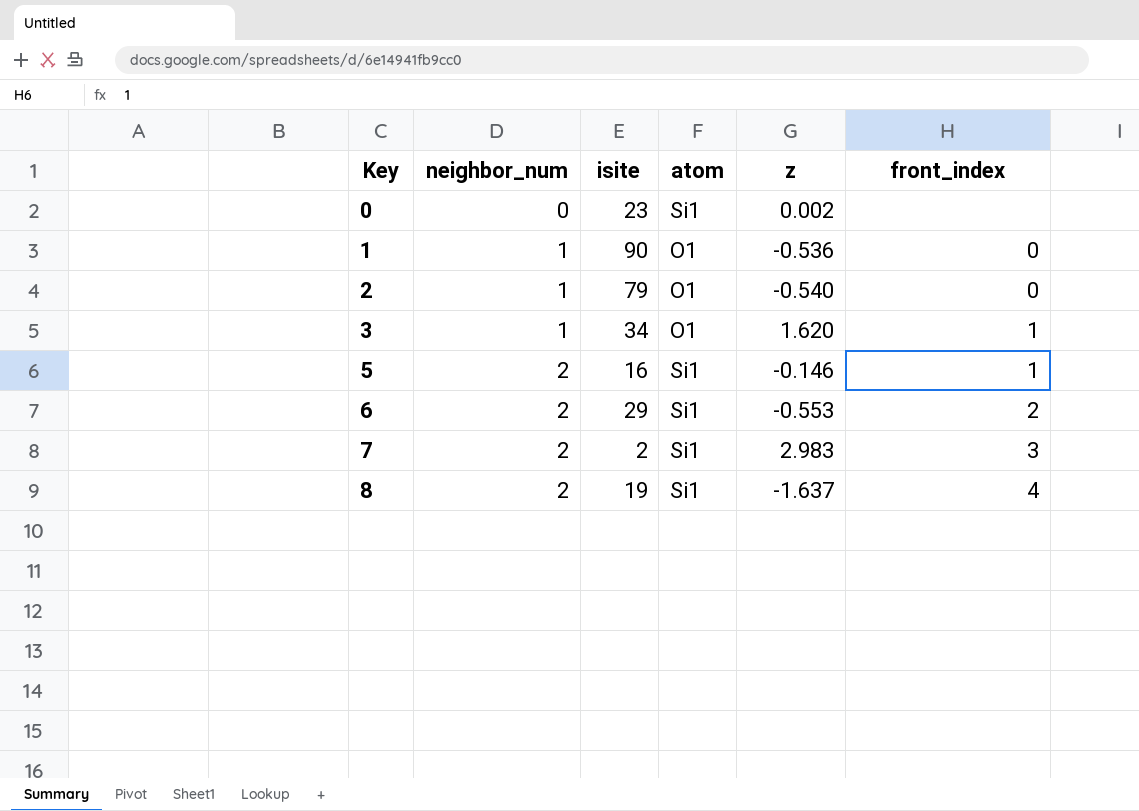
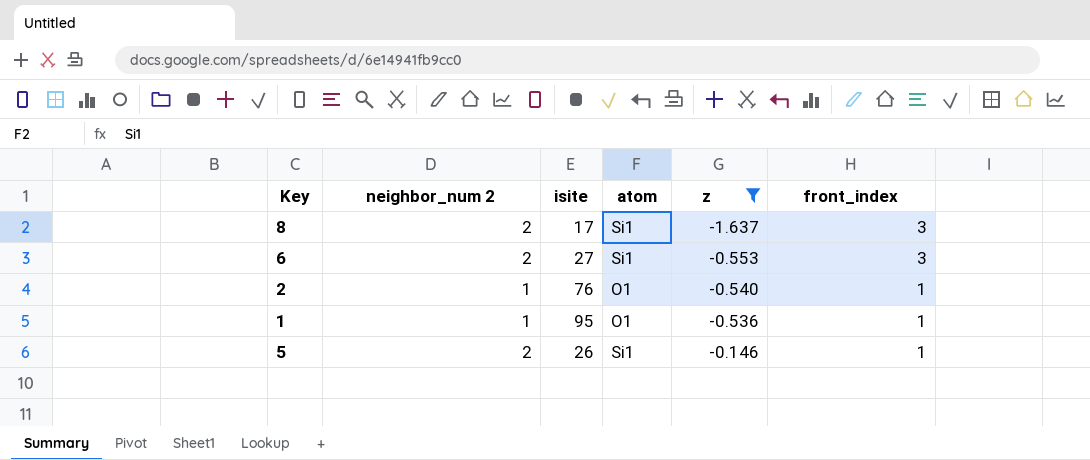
filter: none -> z <= -0.146
row order: Key ascending -> z ascending
column name: neighbor_num -> neighbor_num 2
8 | isite: 19 -> 17
8 | front_index: 4 -> 3
6 | isite: 29 -> 27
6 | front_index: 2 -> 3
2 | isite: 79 -> 76
2 | front_index: 0 -> 1
1 | isite: 90 -> 95
1 | front_index: 0 -> 1
5 | isite: 16 -> 26

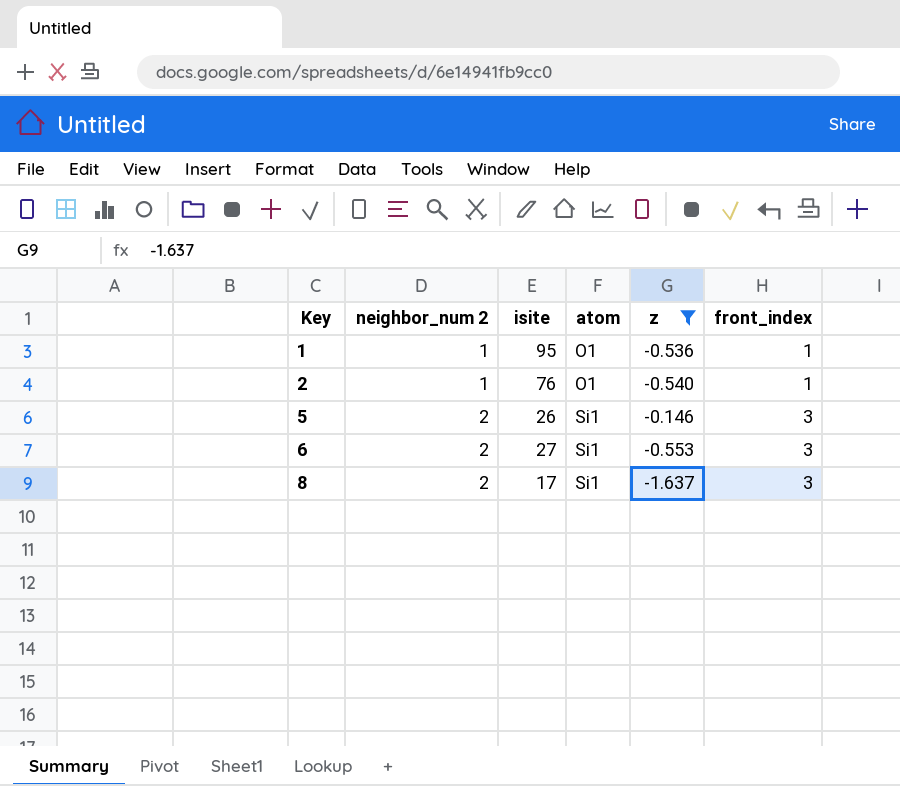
row order: z ascending -> Key ascending
5 | front_index: 1 -> 3

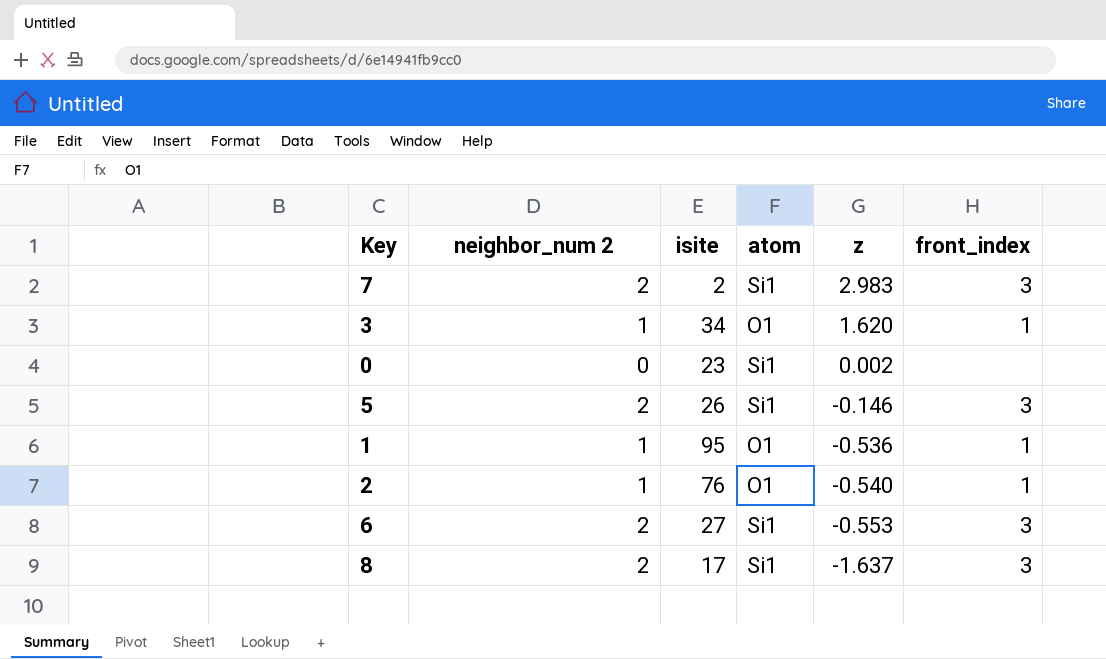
filter: z <= -0.146 -> none
row order: Key ascending -> z descending

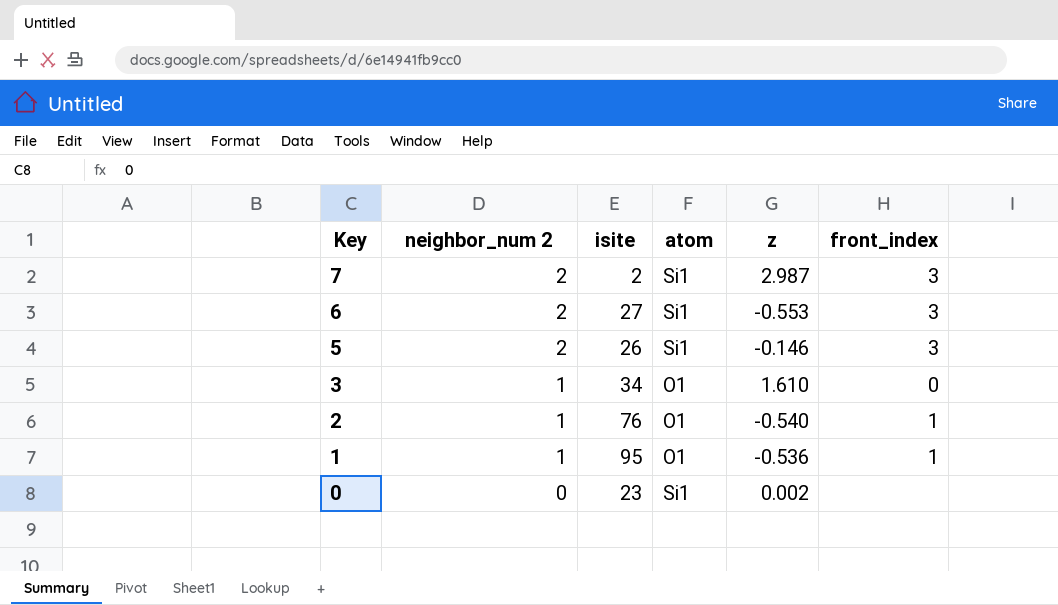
row order: z descending -> Key descending
row 8: 2 | 17 | Si1 | -1.637 | 3 -> none
7 | z: 2.983 -> 2.987
3 | z: 1.620 -> 1.610
3 | front_index: 1 -> 0

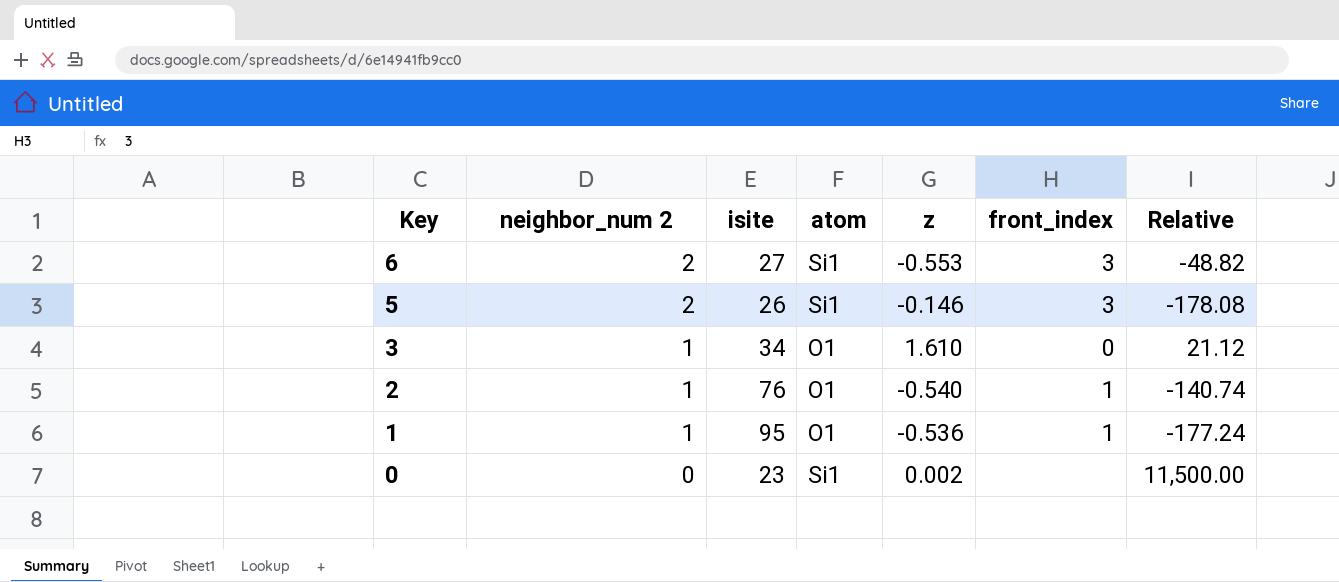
column Relative | formula: none -> [isite] / [z]
row 7: 2 | 2 | Si1 | 2.987 | 3 -> none

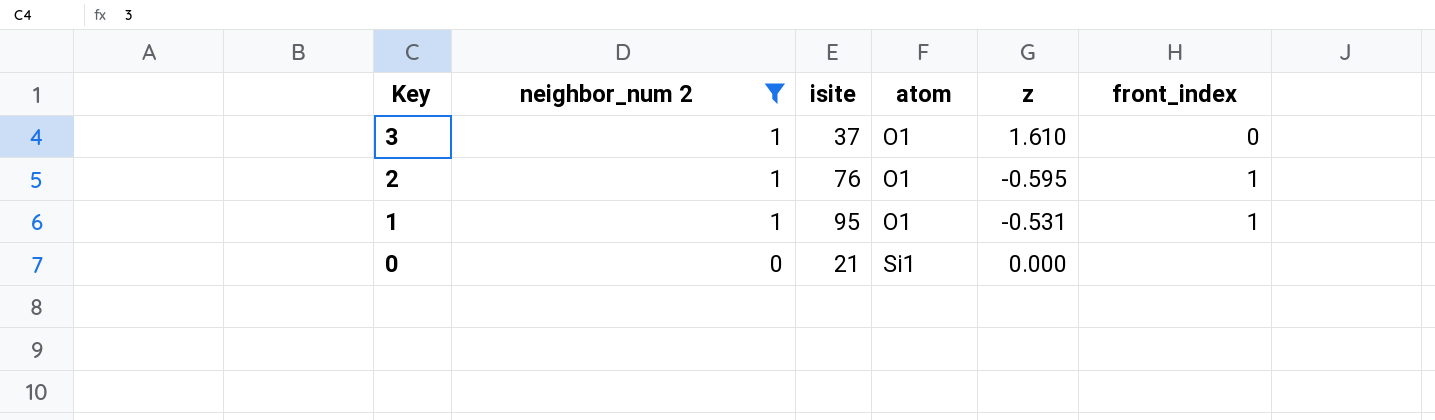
filter: none -> neighbor_num 2 != 2
column Relative | formula: [isite] / [z] -> none
3 | isite: 34 -> 37
2 | z: -0.540 -> -0.595
1 | z: -0.536 -> -0.531
0 | isite: 23 -> 21
0 | z: 0.002 -> 0.000

